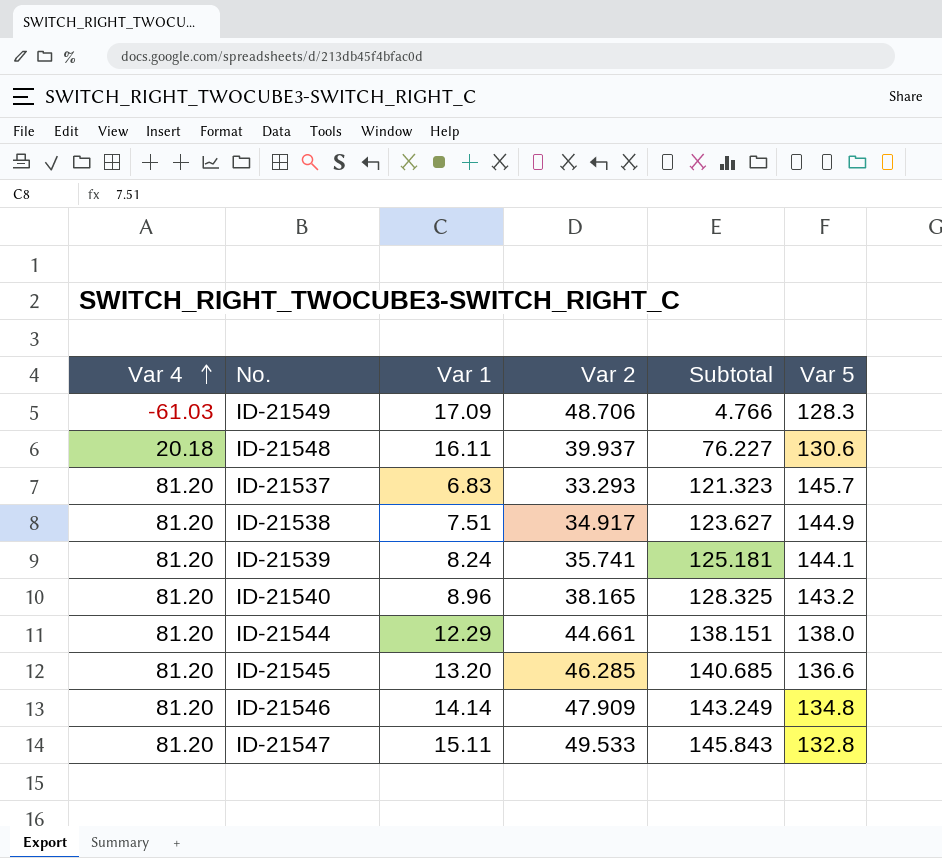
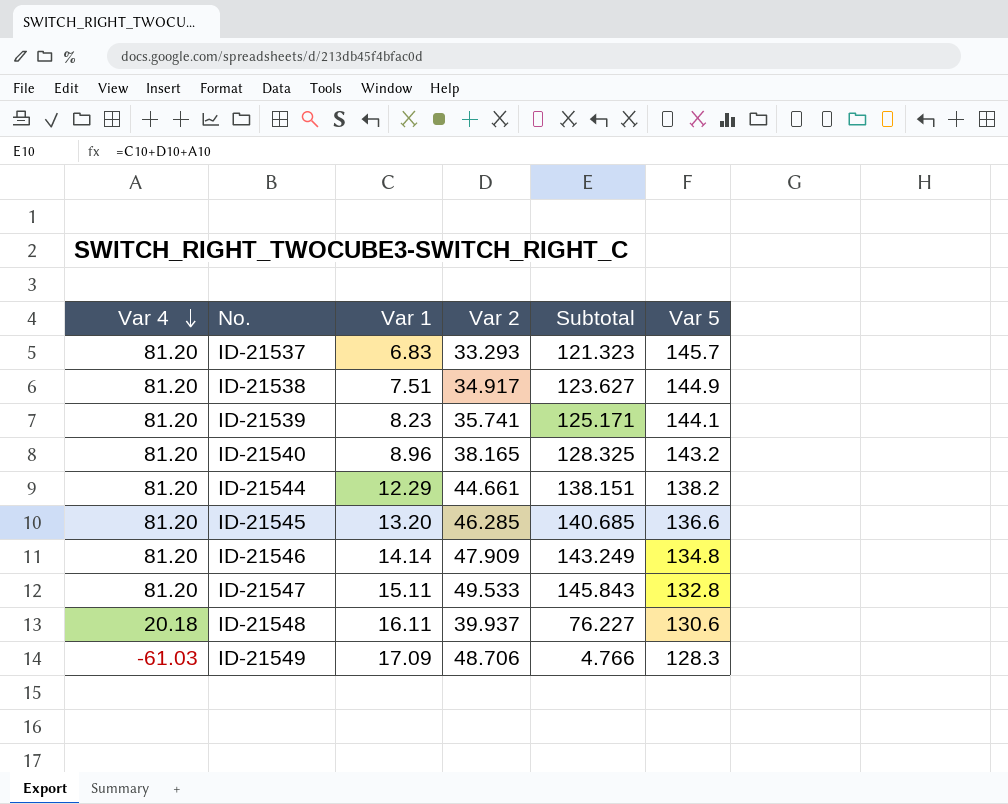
row order: Var 4 ascending -> Var 4 descending
ID-21539 | Var 1: 8.24 -> 8.23
ID-21539 | Subtotal: 125.181 -> 125.171
ID-21544 | Var 5: 138.0 -> 138.2

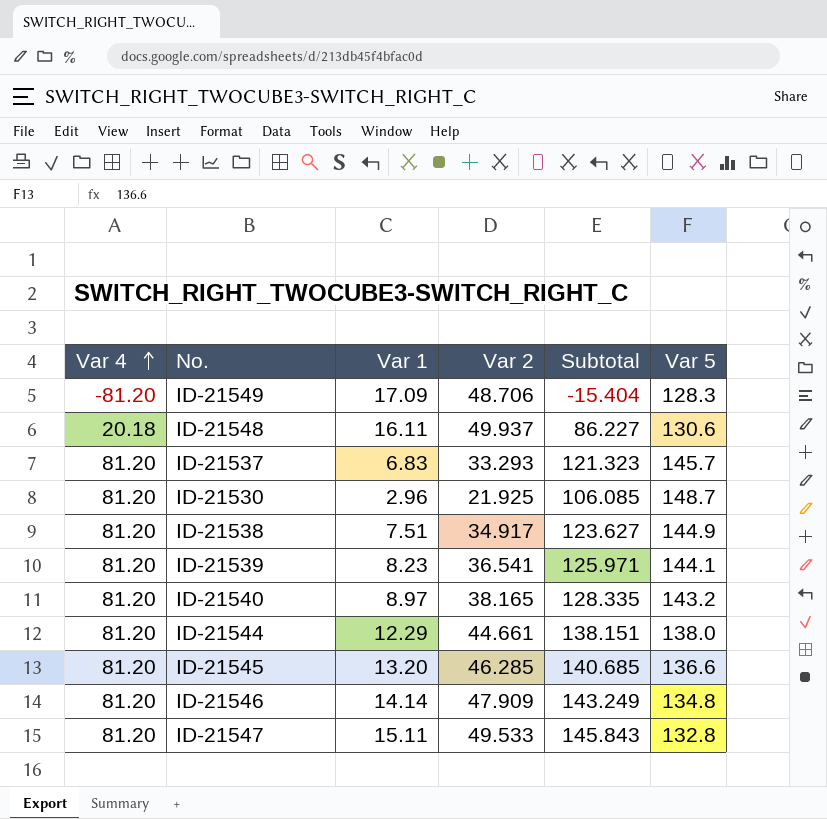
row order: Var 4 descending -> Var 4 ascending
ID-21549 | Var 4: -61.03 -> -81.20
ID-21549 | Subtotal: 4.766 -> -15.404
ID-21548 | Var 2: 39.937 -> 49.937
ID-21548 | Subtotal: 76.227 -> 86.227
row ID-21530: none -> 81.20 | 2.96 | 21.925 | 106.085 | 148.7
ID-21539 | Var 2: 35.741 -> 36.541
ID-21539 | Subtotal: 125.171 -> 125.971
ID-21540 | Var 1: 8.96 -> 8.97
ID-21540 | Subtotal: 128.325 -> 128.335
ID-21544 | Var 5: 138.2 -> 138.0

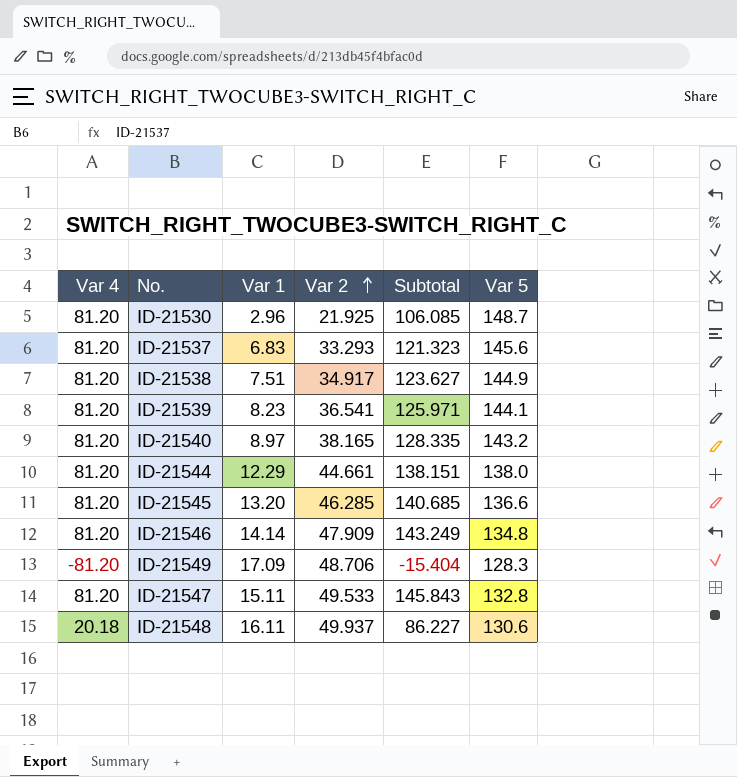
row order: Var 4 ascending -> Var 2 ascending
ID-21537 | Var 5: 145.7 -> 145.6

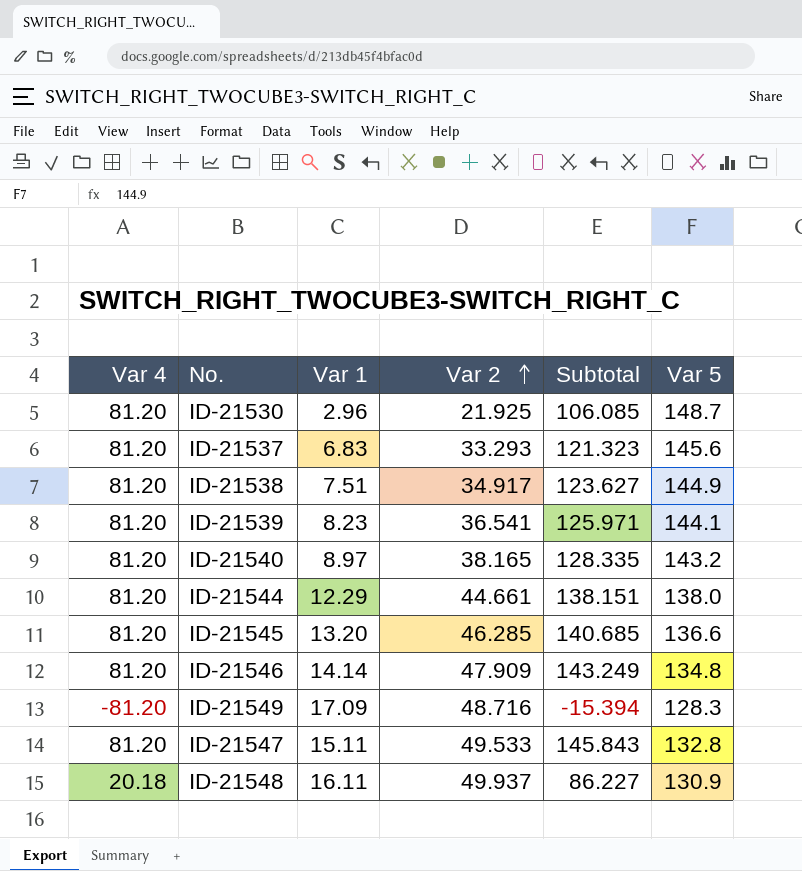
ID-21549 | Var 2: 48.706 -> 48.716
ID-21549 | Subtotal: -15.404 -> -15.394
ID-21548 | Var 5: 130.6 -> 130.9

